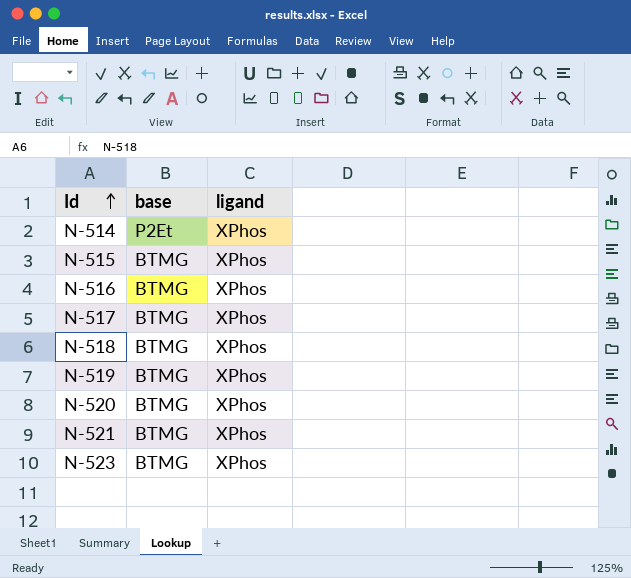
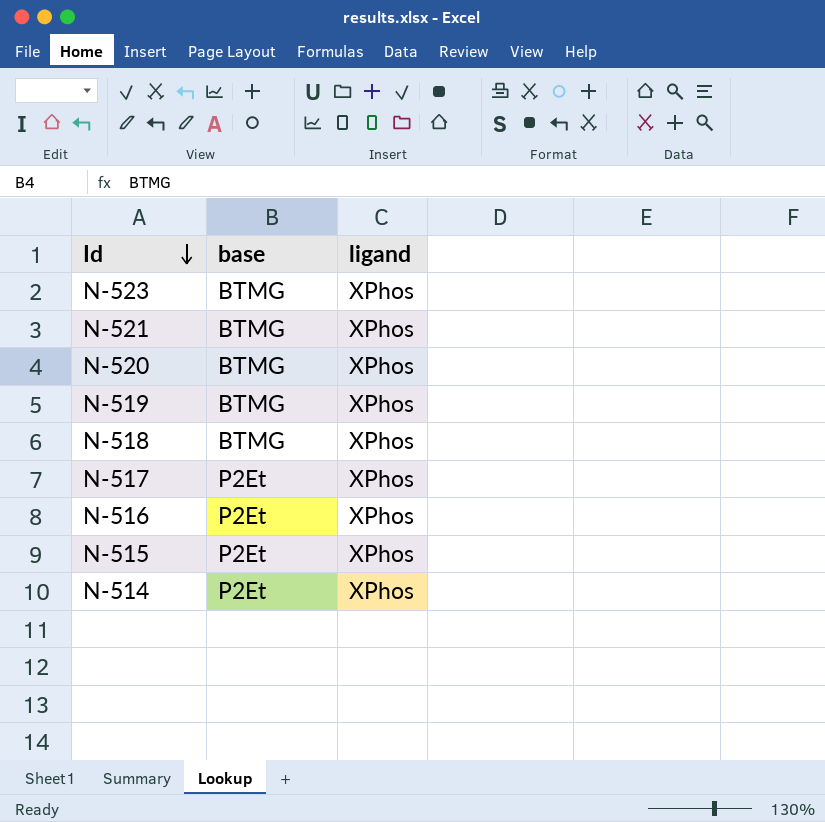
row order: Id ascending -> Id descending
N-517 | base: BTMG -> P2Et
N-516 | base: BTMG -> P2Et
N-515 | base: BTMG -> P2Et

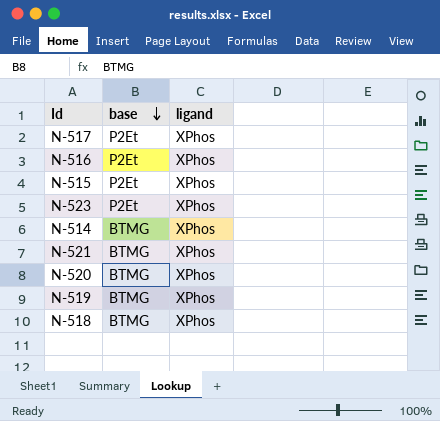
row order: Id descending -> base descending
N-523 | base: BTMG -> P2Et
N-514 | base: P2Et -> BTMG

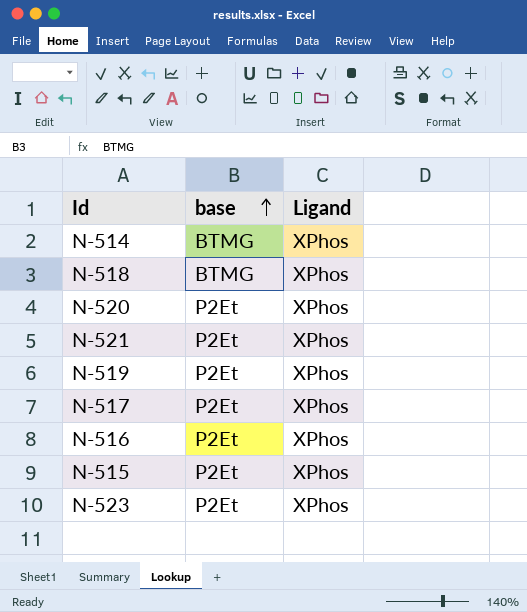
row order: base descending -> base ascending
column name: ligand -> Ligand
N-520 | base: BTMG -> P2Et
N-521 | base: BTMG -> P2Et
N-519 | base: BTMG -> P2Et

